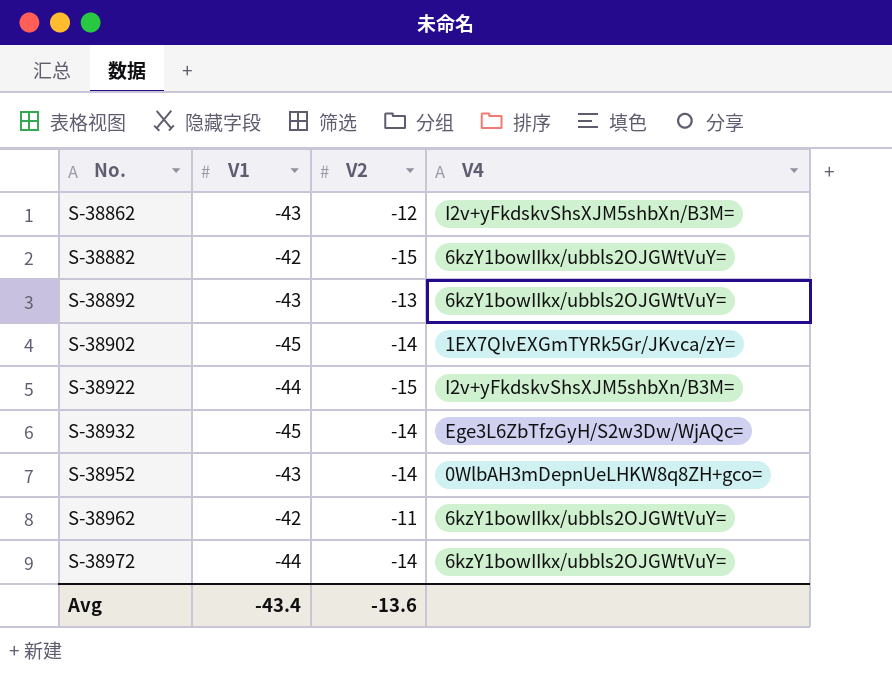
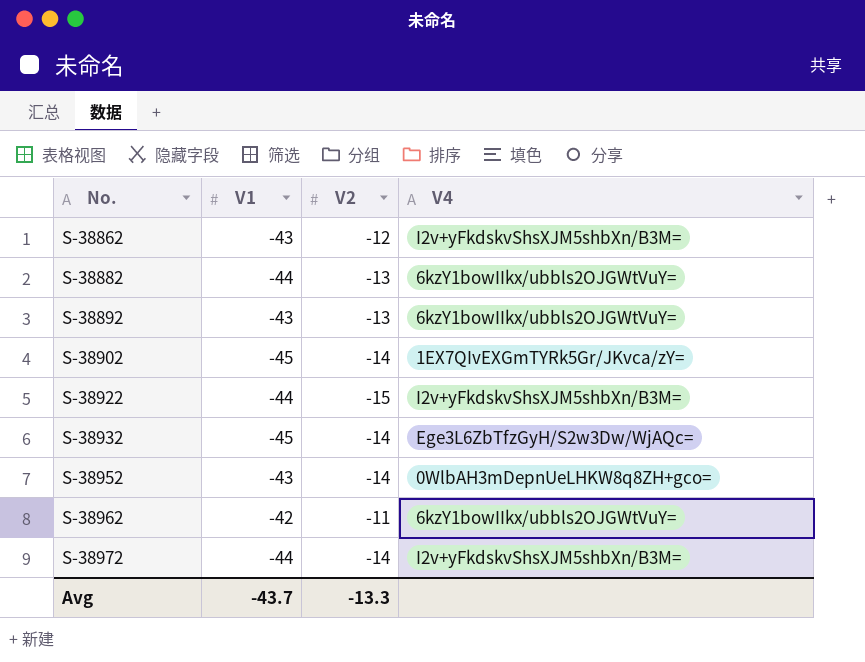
S-38882 | V1: -42 -> -44
S-38882 | V2: -15 -> -13
S-38972 | V4: 6kzY1bowIIkx/ubbls2OJGWtVuY= -> I2v+yFkdskvShsXJM5shbXn/B3M=
Avg | V1: -43.4 -> -43.7
Avg | V2: -13.6 -> -13.3

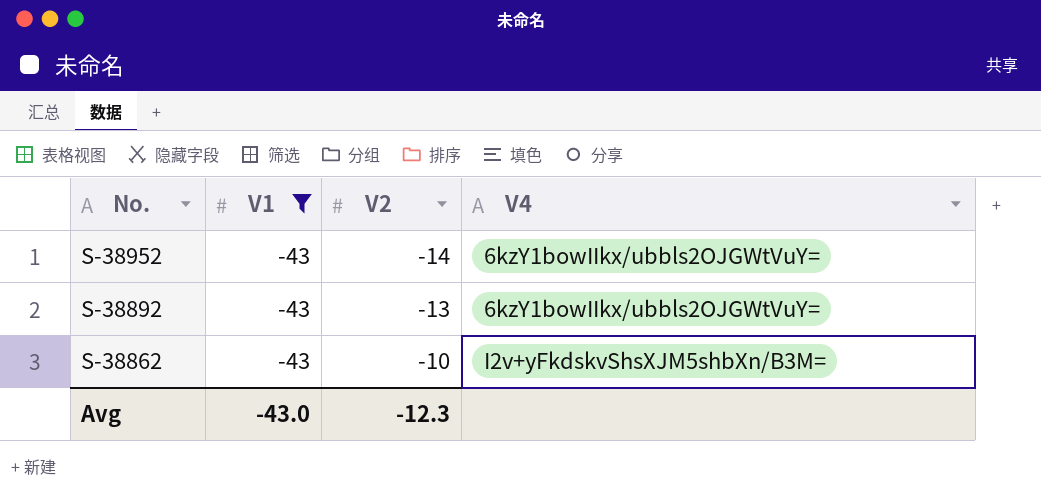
filter: none -> V1 = -43
row order: No. ascending -> No. descending
S-38952 | V4: 0WlbAH3mDepnUeLHKW8q8ZH+gco= -> 6kzY1bowIIkx/ubbls2OJGWtVuY=
S-38862 | V2: -12 -> -10
Avg | V1: -43.7 -> -43.0
Avg | V2: -13.3 -> -12.3

